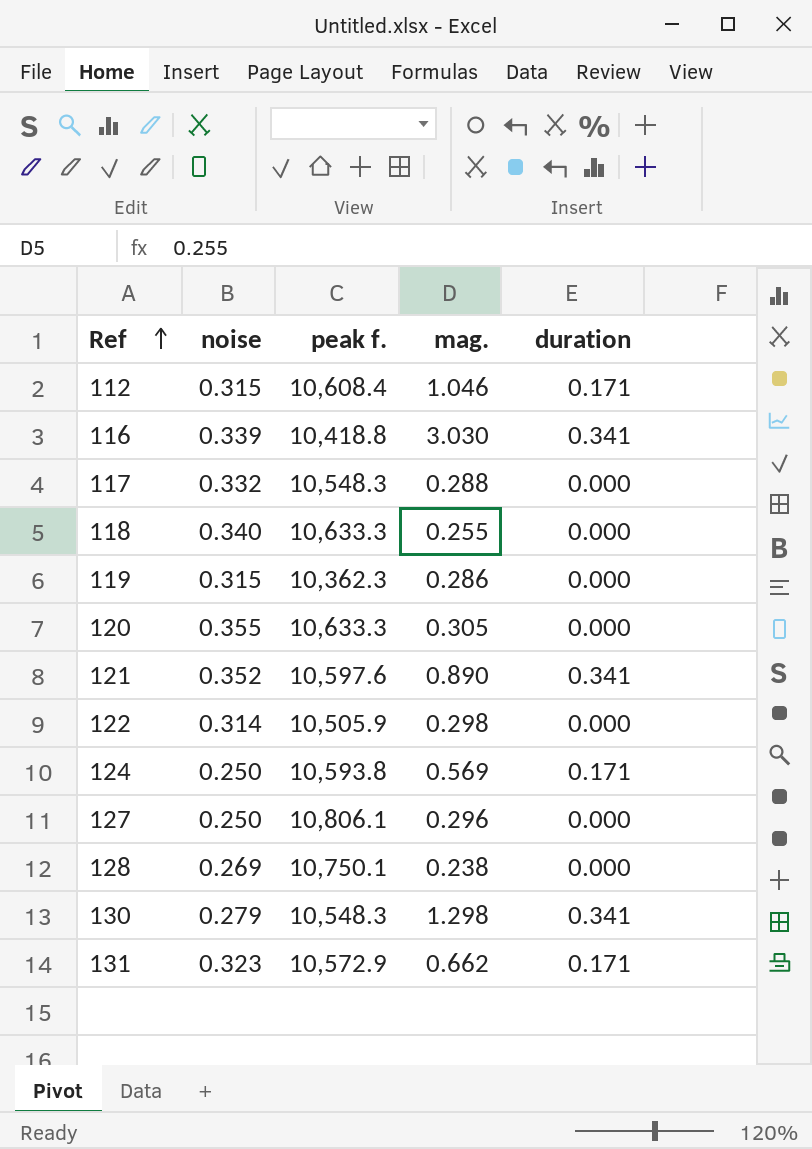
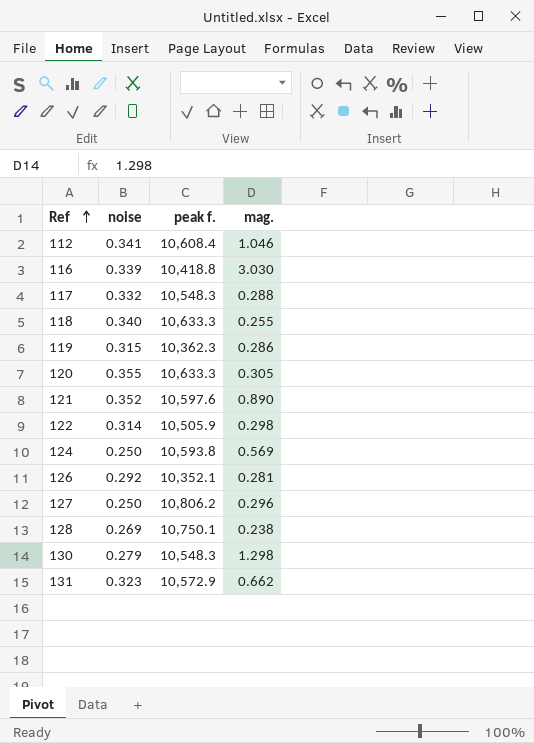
column duration | position: 5 -> none
112 | noise: 0.315 -> 0.341
row 126: none -> 0.292 | 10,352.1 | 0.281
127 | peak f.: 10,806.1 -> 10,806.2

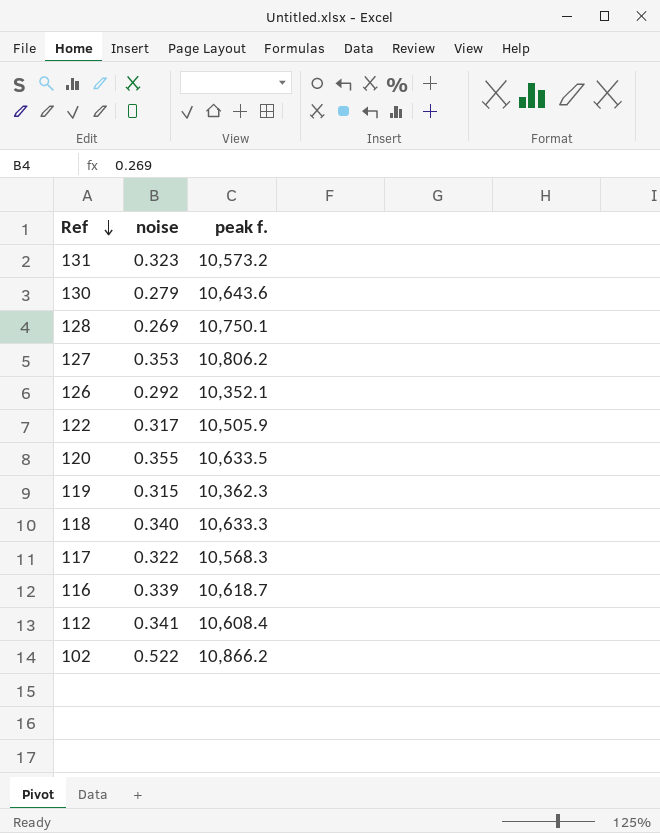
row order: Ref ascending -> Ref descending
column mag. | position: 4 -> none
row 121: 0.352 | 10,597.6 | 0.890 -> none
row 124: 0.250 | 10,593.8 | 0.569 -> none
131 | peak f.: 10,572.9 -> 10,573.2
130 | peak f.: 10,548.3 -> 10,643.6
127 | noise: 0.250 -> 0.353
122 | noise: 0.314 -> 0.317
120 | peak f.: 10,633.3 -> 10,633.5
117 | noise: 0.332 -> 0.322
117 | peak f.: 10,548.3 -> 10,568.3
116 | peak f.: 10,418.8 -> 10,618.7
row 102: none -> 0.522 | 10,866.2

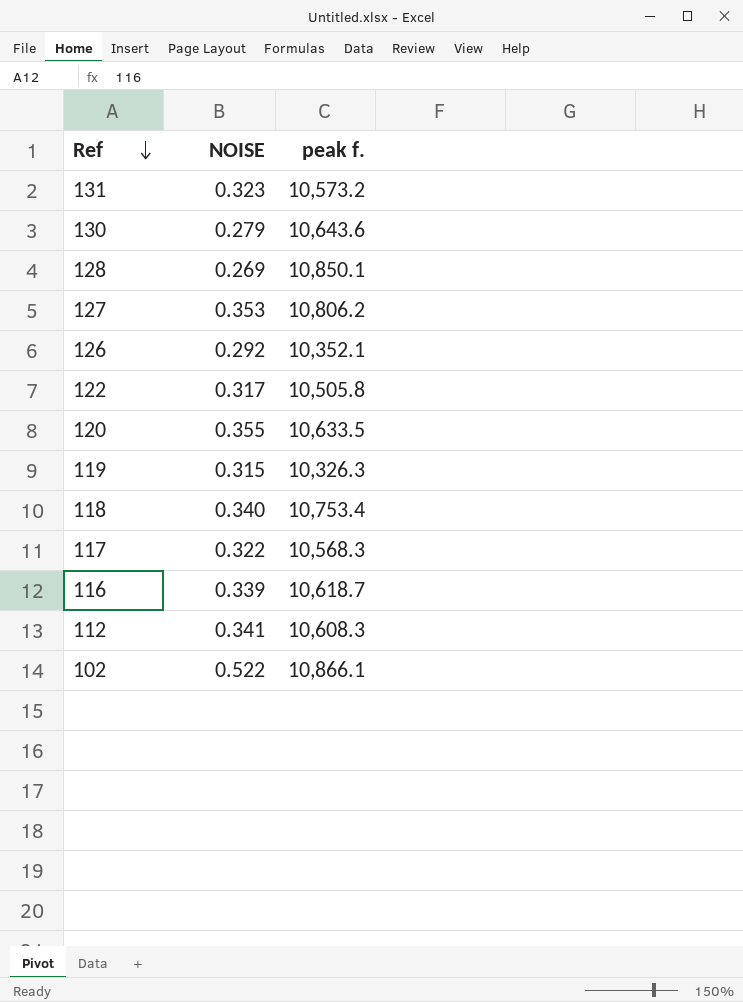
column name: noise -> NOISE
128 | peak f.: 10,750.1 -> 10,850.1
122 | peak f.: 10,505.9 -> 10,505.8
119 | peak f.: 10,362.3 -> 10,326.3
118 | peak f.: 10,633.3 -> 10,753.4
112 | peak f.: 10,608.4 -> 10,608.3
102 | peak f.: 10,866.2 -> 10,866.1

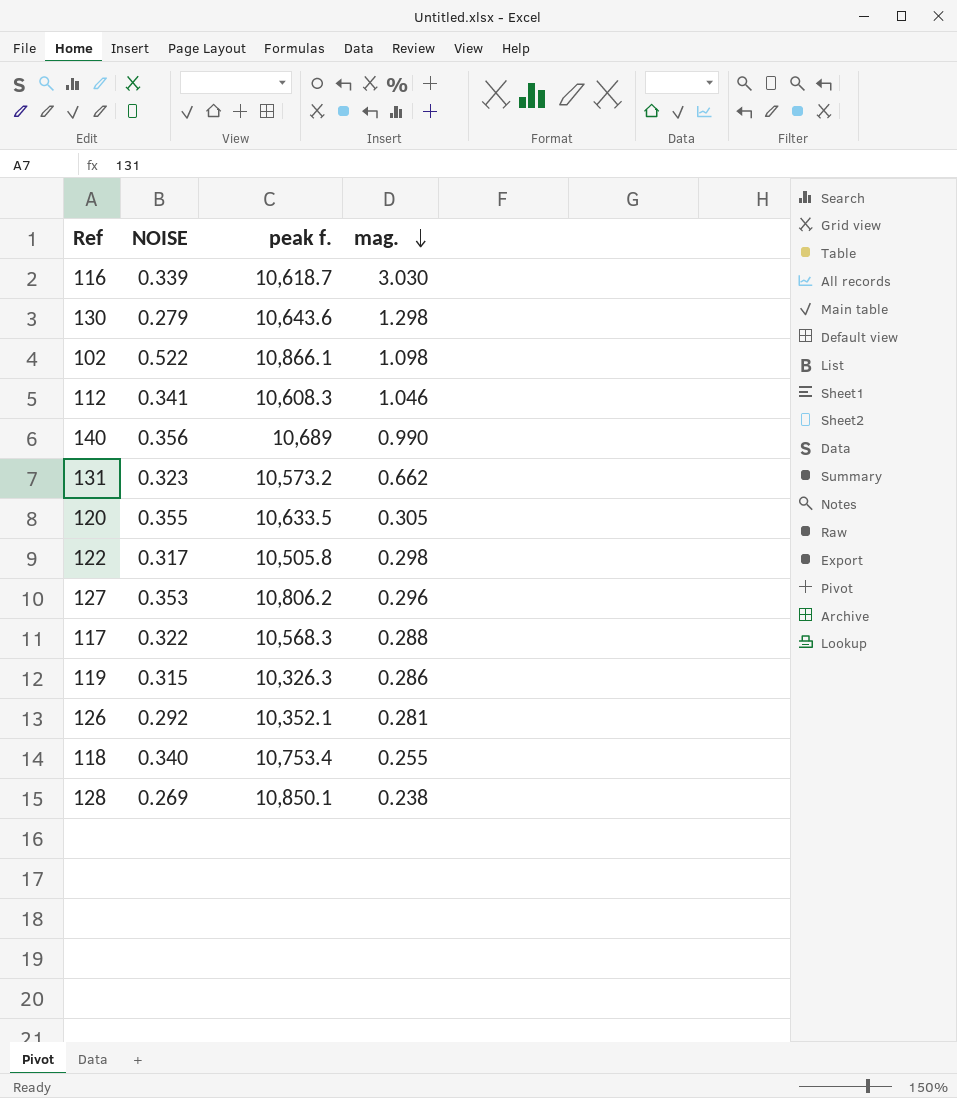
row order: Ref descending -> mag. descending
column mag. | position: none -> 4
row 140: none -> 0.356 | 10,689 | 0.990

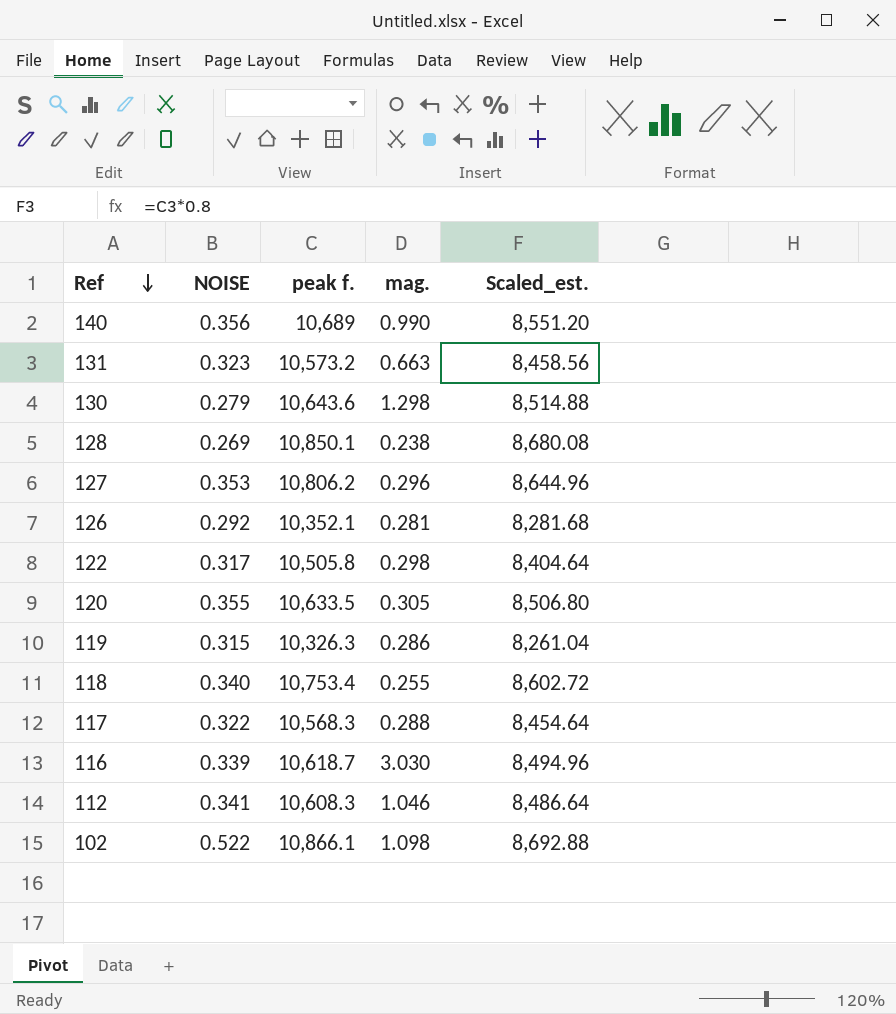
row order: mag. descending -> Ref descending
column Scaled_est. | formula: none -> [peak f.] * 0.8
131 | mag.: 0.662 -> 0.663

